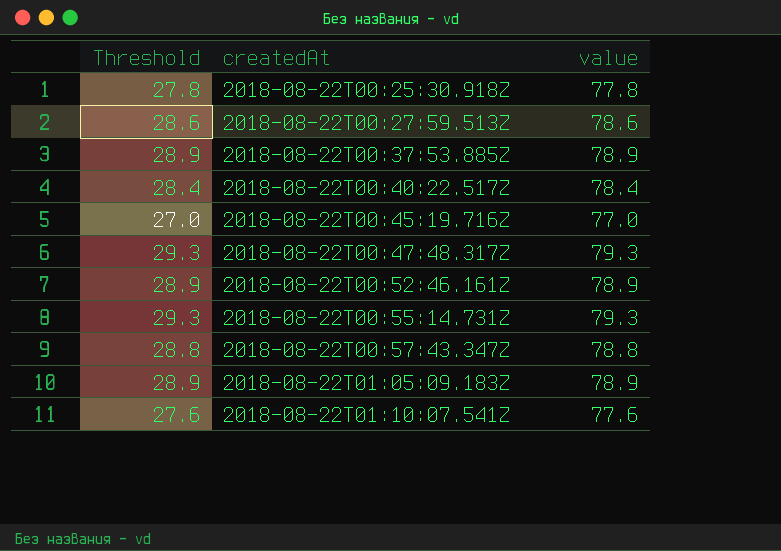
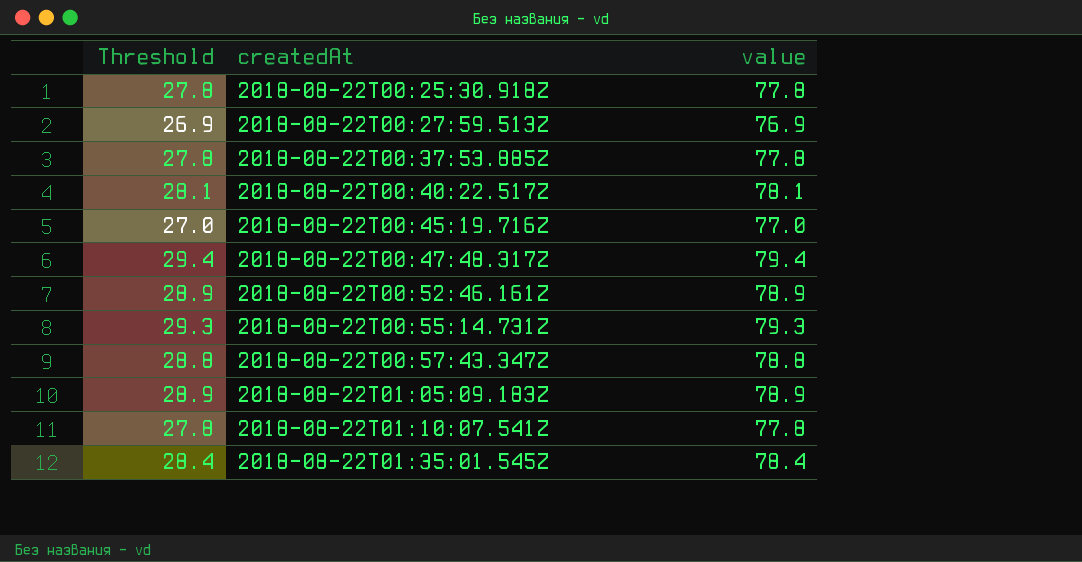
2018-08-22T00:27:59.513Z | Threshold: 28.6 -> 26.9
2018-08-22T00:27:59.513Z | value: 78.6 -> 76.9
2018-08-22T00:37:53.885Z | Threshold: 28.9 -> 27.8
2018-08-22T00:37:53.885Z | value: 78.9 -> 77.8
2018-08-22T00:40:22.517Z | Threshold: 28.4 -> 28.1
2018-08-22T00:40:22.517Z | value: 78.4 -> 78.1
2018-08-22T00:47:48.317Z | Threshold: 29.3 -> 29.4
2018-08-22T00:47:48.317Z | value: 79.3 -> 79.4
2018-08-22T01:10:07.541Z | Threshold: 27.6 -> 27.8
2018-08-22T01:10:07.541Z | value: 77.6 -> 77.8
row 2018-08-22T01:35:01.545Z: none -> 28.4 | 78.4

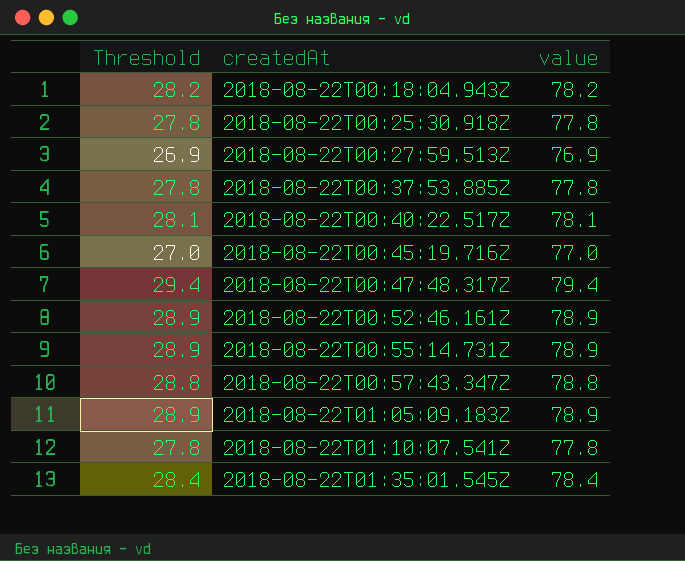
row 2018-08-22T00:18:04.943Z: none -> 28.2 | 78.2
2018-08-22T00:55:14.731Z | Threshold: 29.3 -> 28.9
2018-08-22T00:55:14.731Z | value: 79.3 -> 78.9

